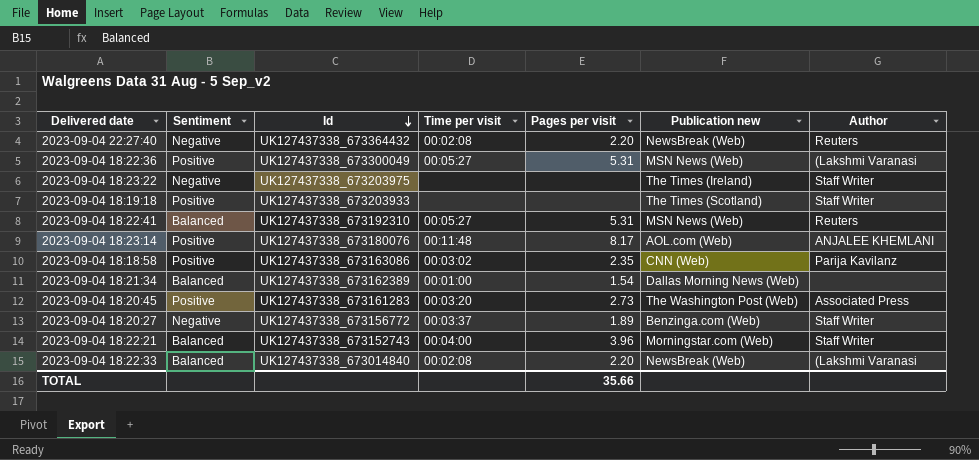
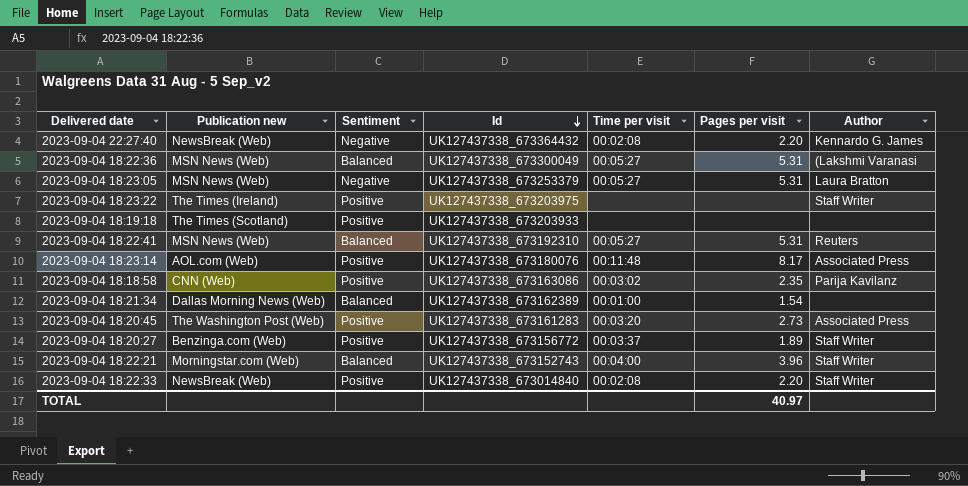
column Publication new | position: 6 -> 2
2023-09-04 22:27:40 | Author: Reuters -> Kennardo G. James
2023-09-04 18:22:36 | Sentiment: Positive -> Balanced
row 2023-09-04 18:23:05: none -> MSN News (Web) | Negative | UK127437338_673253379 | 00:05:27 | 5.31 | Laura Bratton
2023-09-04 18:23:22 | Sentiment: Negative -> Positive
2023-09-04 18:19:18 | Author: Staff Writer -> none
2023-09-04 18:23:14 | Author: ANJALEE KHEMLANI -> Associated Press
2023-09-04 18:20:27 | Sentiment: Negative -> Positive
2023-09-04 18:22:33 | Sentiment: Balanced -> Positive
2023-09-04 18:22:33 | Author: (Lakshmi Varanasi -> Staff Writer
TOTAL | Pages per visit: 35.66 -> 40.97

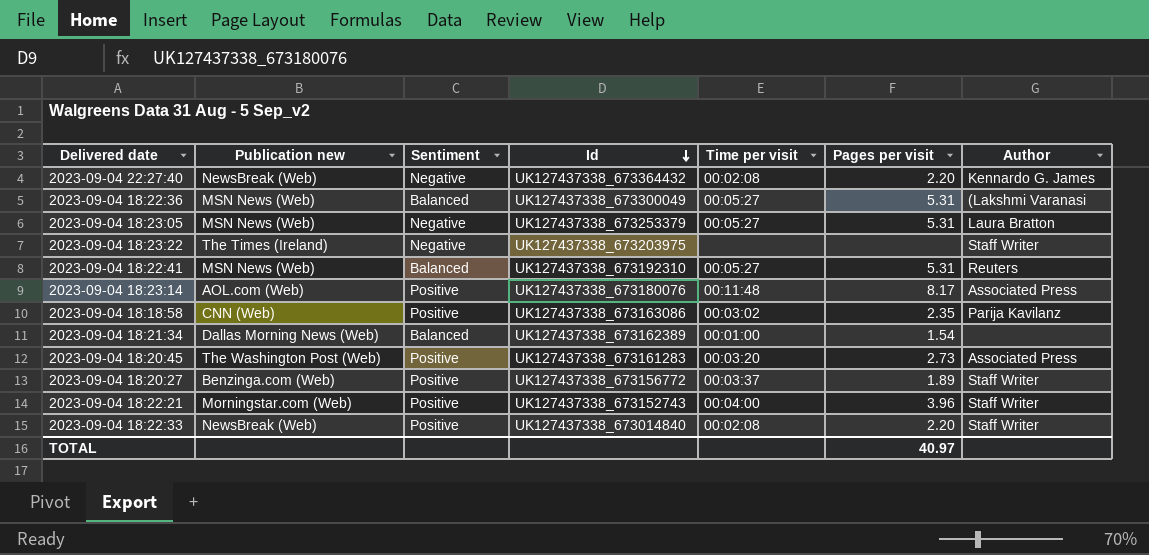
row 2023-09-04 18:19:18: The Times (Scotland) | Positive | UK127437338_673203933 | none | none | none -> none
2023-09-04 18:23:22 | Sentiment: Positive -> Negative
2023-09-04 18:22:21 | Sentiment: Balanced -> Positive

